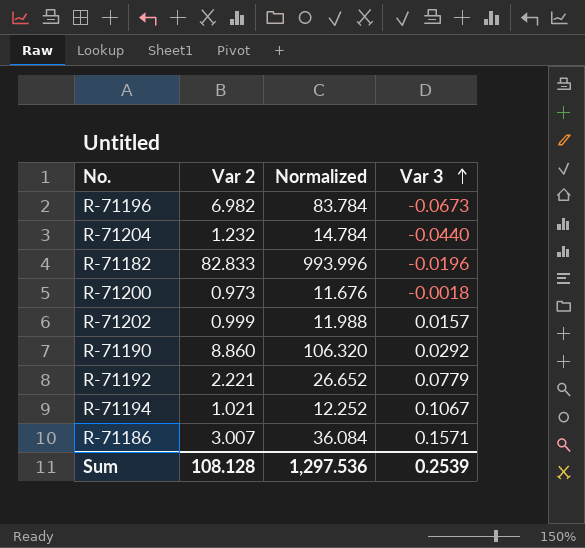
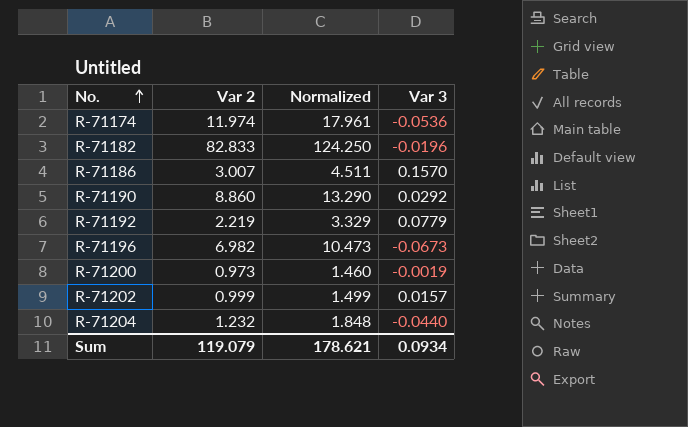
row order: Var 3 ascending -> No. ascending
column Normalized | formula: [Var 2] * 12 -> [Var 2] * 1.5
row R-71194: 1.021 | 12.252 | 0.1067 -> none
row R-71174: none -> 11.974 | 17.961 | -0.0536
R-71186 | Var 3: 0.1571 -> 0.1570
R-71192 | Var 2: 2.221 -> 2.219
R-71200 | Var 3: -0.0018 -> -0.0019
Sum | Var 2: 108.128 -> 119.079
Sum | Normalized: 1,297.536 -> 178.621
Sum | Var 3: 0.2539 -> 0.0934

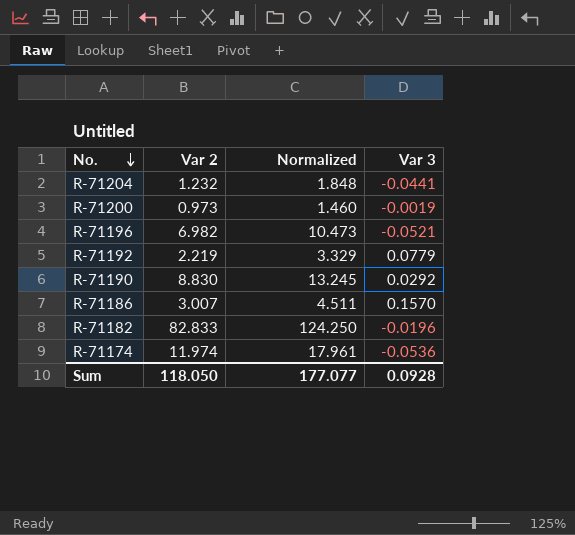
row order: No. ascending -> No. descending
row R-71202: 0.999 | 1.499 | 0.0157 -> none
R-71204 | Var 3: -0.0440 -> -0.0441
R-71196 | Var 3: -0.0673 -> -0.0521
R-71190 | Var 2: 8.860 -> 8.830
R-71190 | Normalized: 13.290 -> 13.245
Sum | Var 2: 119.079 -> 118.050
Sum | Normalized: 178.621 -> 177.077
Sum | Var 3: 0.0934 -> 0.0928

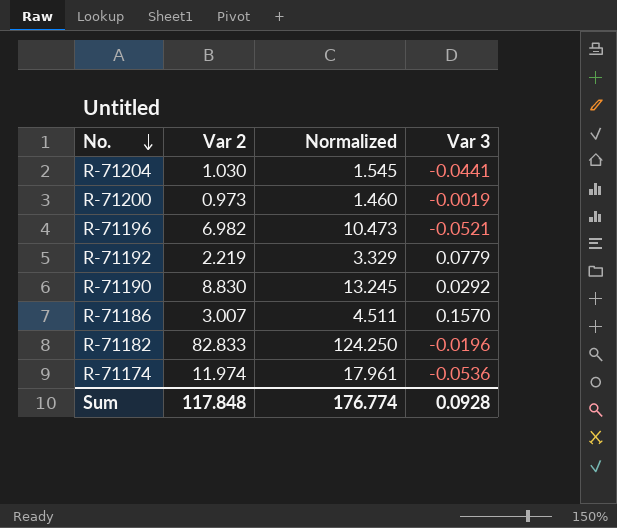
R-71204 | Var 2: 1.232 -> 1.030
R-71204 | Normalized: 1.848 -> 1.545
Sum | Var 2: 118.050 -> 117.848
Sum | Normalized: 177.077 -> 176.774

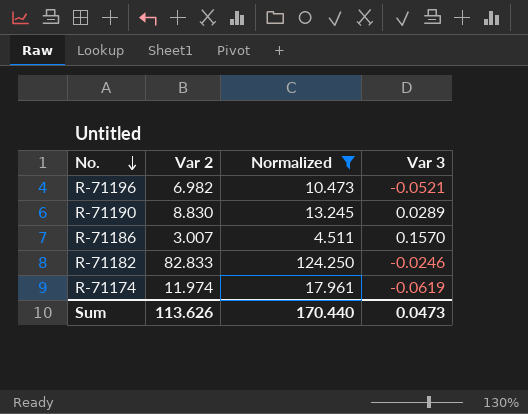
filter: none -> Normalized >= 4.511
R-71190 | Var 3: 0.0292 -> 0.0289
R-71182 | Var 3: -0.0196 -> -0.0246
R-71174 | Var 3: -0.0536 -> -0.0619
Sum | Var 2: 117.848 -> 113.626
Sum | Normalized: 176.774 -> 170.440
Sum | Var 3: 0.0928 -> 0.0473

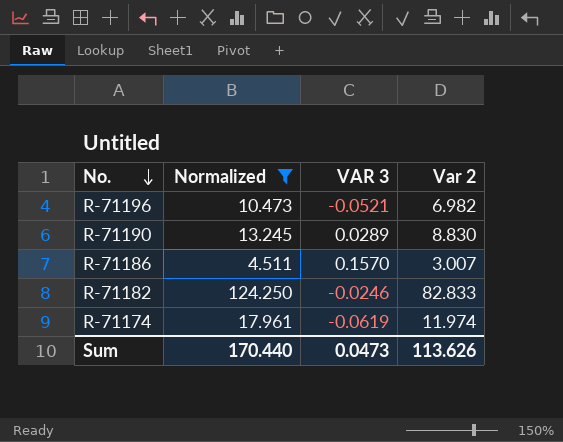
column name: Var 3 -> VAR 3
column Var 2 | position: 2 -> 4

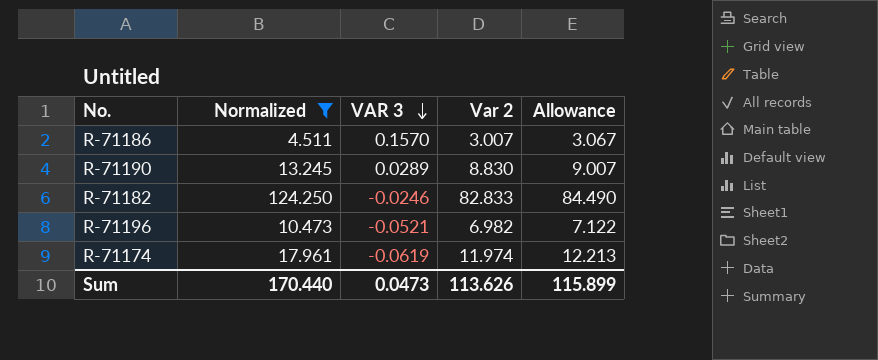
row order: No. descending -> VAR 3 descending
column Allowance | formula: none -> [Var 2] * 1.02

